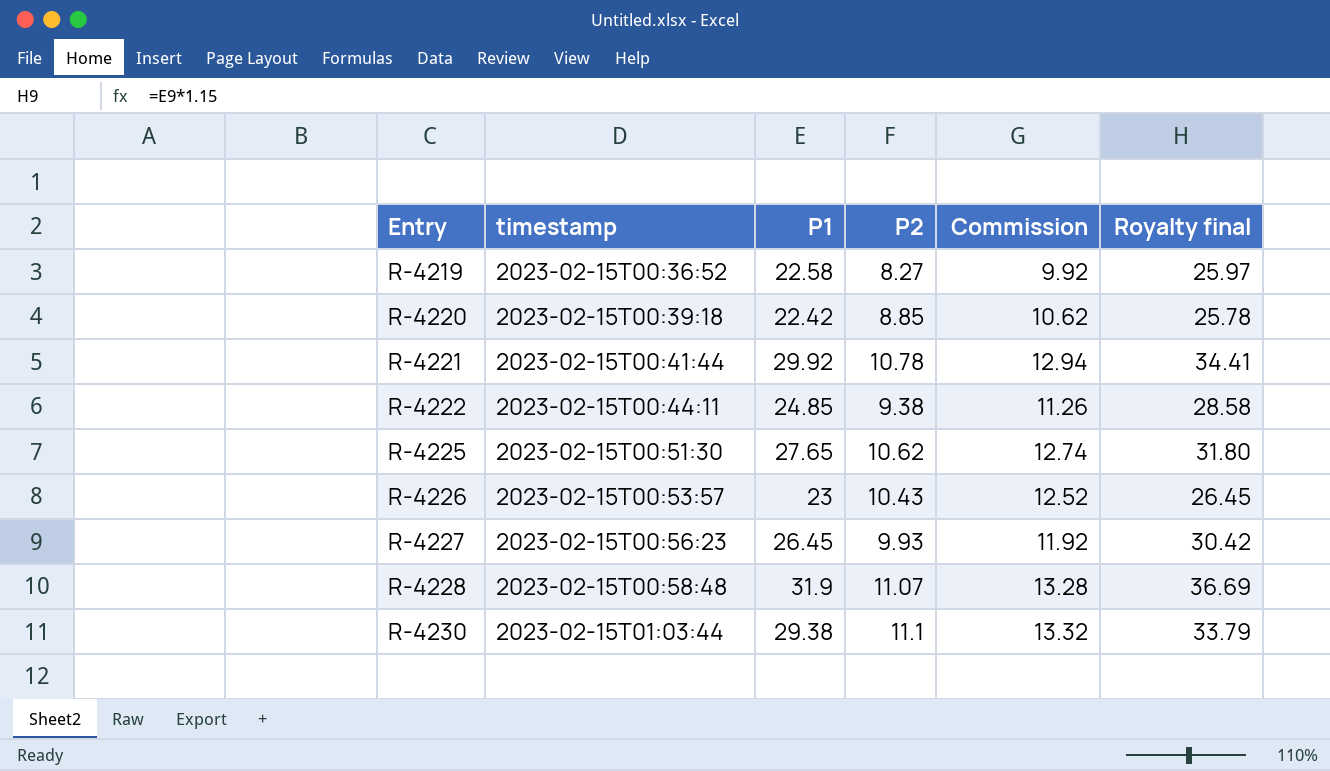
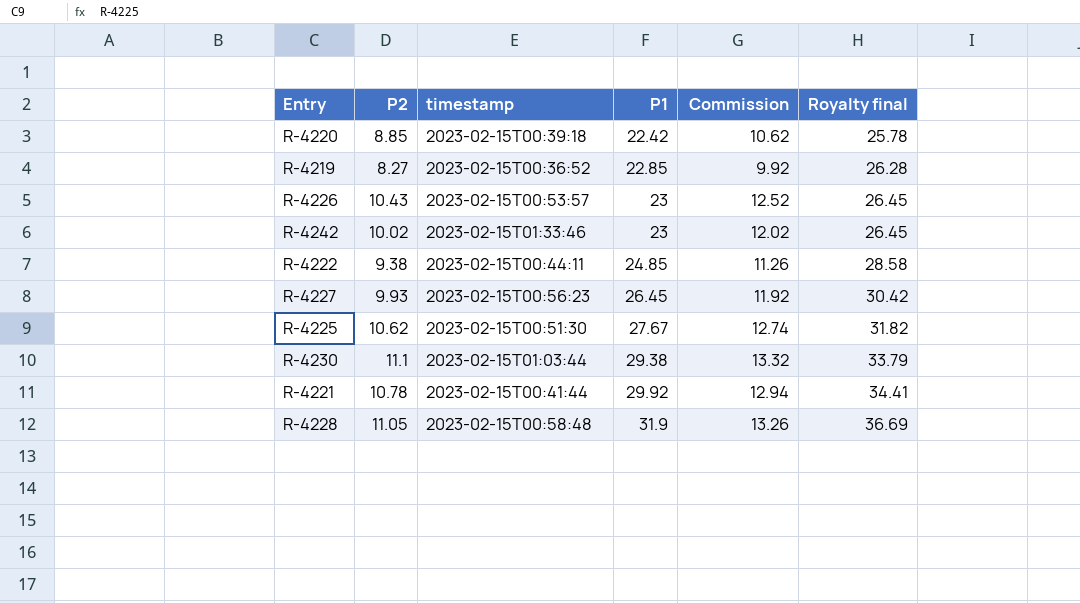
row order: Entry ascending -> P1 ascending
column P2 | position: 4 -> 2
R-4219 | P1: 22.58 -> 22.85
R-4219 | Royalty final: 25.97 -> 26.28
row R-4242: none -> 10.02 | 2023-02-15T01:33:46 | 23 | 12.02 | 26.45
R-4225 | P1: 27.65 -> 27.67
R-4225 | Royalty final: 31.80 -> 31.82
R-4228 | P2: 11.07 -> 11.05
R-4228 | Commission: 13.28 -> 13.26

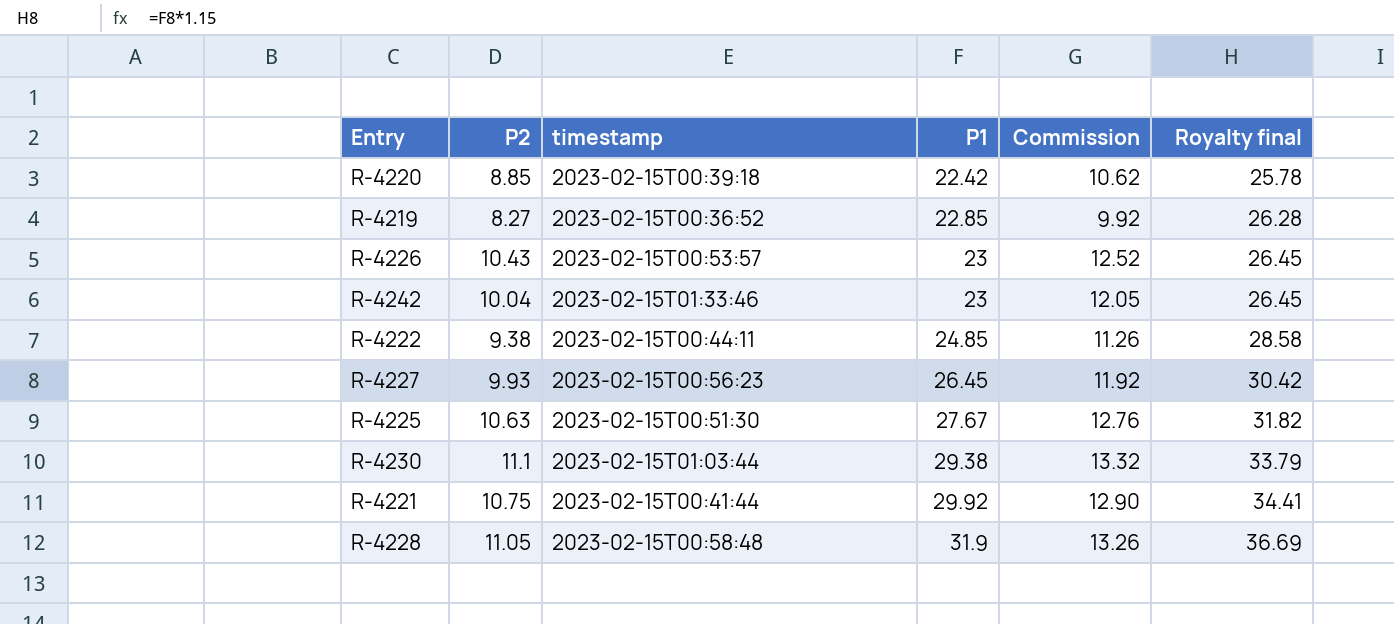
R-4242 | P2: 10.02 -> 10.04
R-4242 | Commission: 12.02 -> 12.05
R-4225 | P2: 10.62 -> 10.63
R-4225 | Commission: 12.74 -> 12.76
R-4221 | P2: 10.78 -> 10.75
R-4221 | Commission: 12.94 -> 12.90

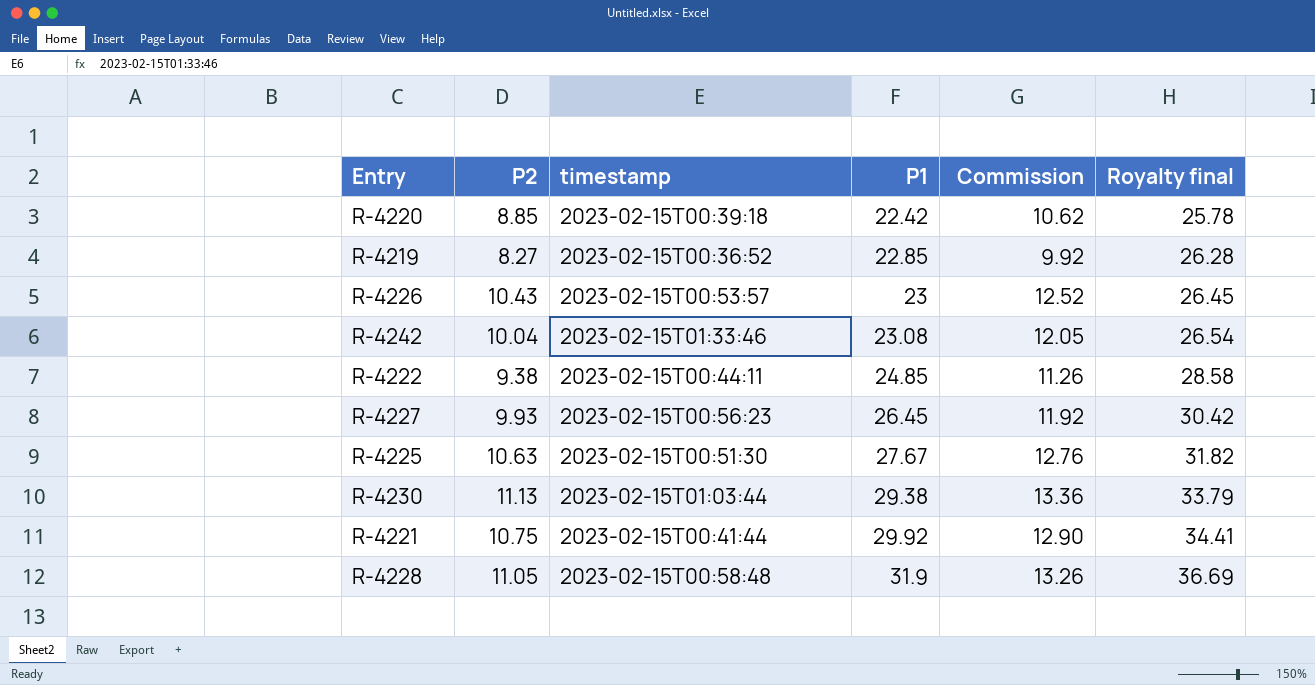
R-4242 | P1: 23 -> 23.08
R-4242 | Royalty final: 26.45 -> 26.54
R-4230 | P2: 11.1 -> 11.13
R-4230 | Commission: 13.32 -> 13.36

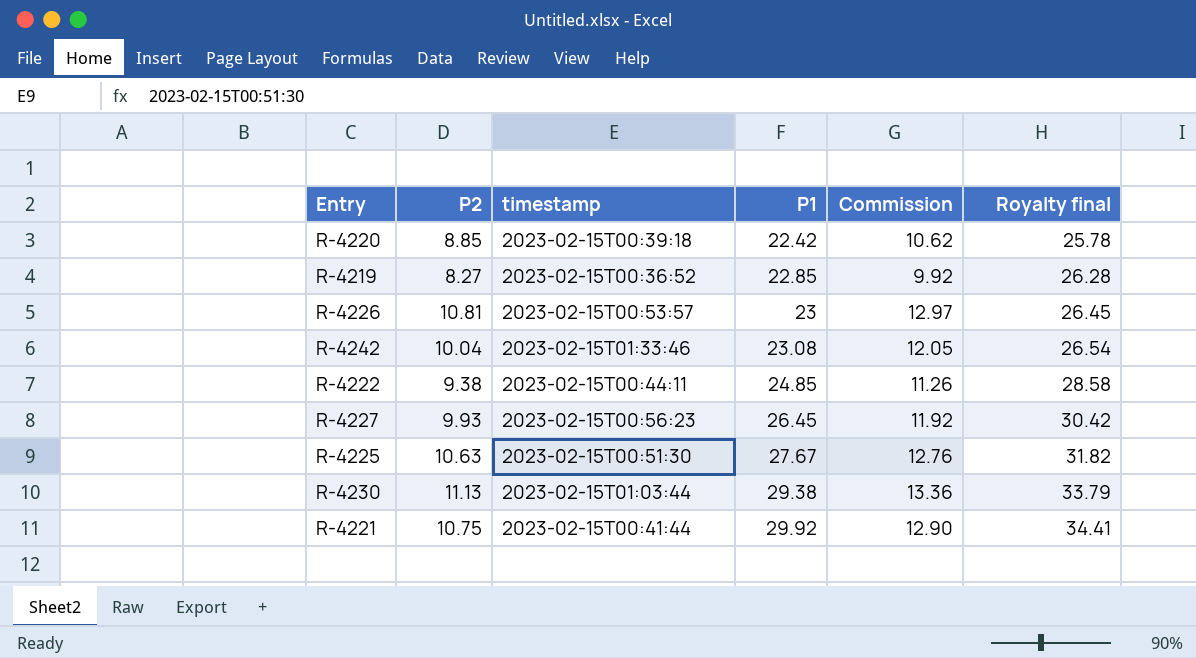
row R-4228: 11.05 | 2023-02-15T00:58:48 | 31.9 | 13.26 | 36.69 -> none
R-4226 | P2: 10.43 -> 10.81
R-4226 | Commission: 12.52 -> 12.97

